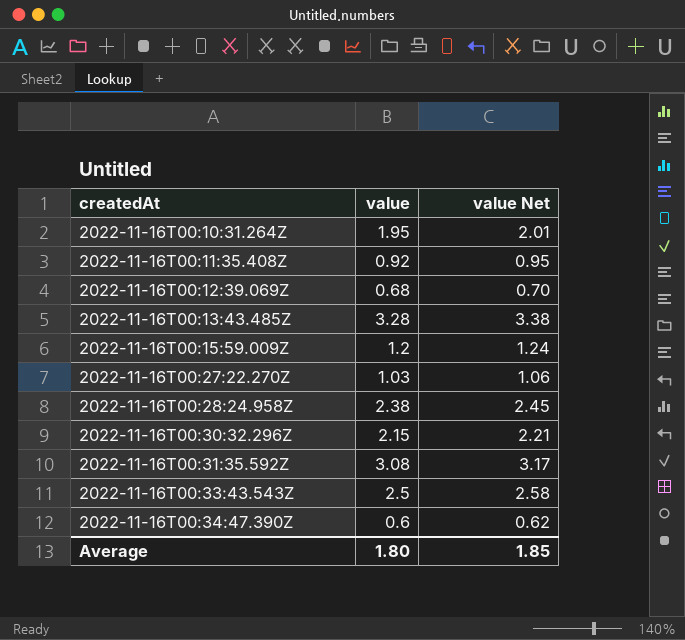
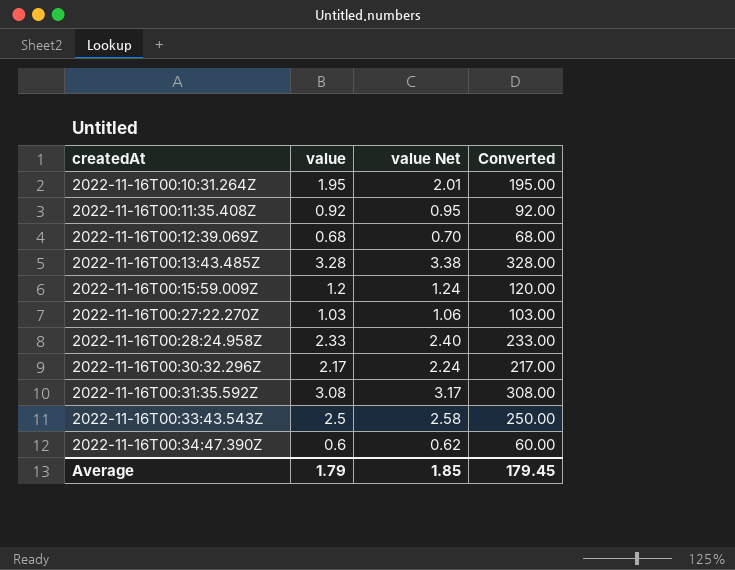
column Converted | formula: none -> [value] * 100
2022-11-16T00:28:24.958Z | value: 2.38 -> 2.33
2022-11-16T00:28:24.958Z | value Net: 2.45 -> 2.40
2022-11-16T00:30:32.296Z | value: 2.15 -> 2.17
2022-11-16T00:30:32.296Z | value Net: 2.21 -> 2.24
Average | value: 1.80 -> 1.79

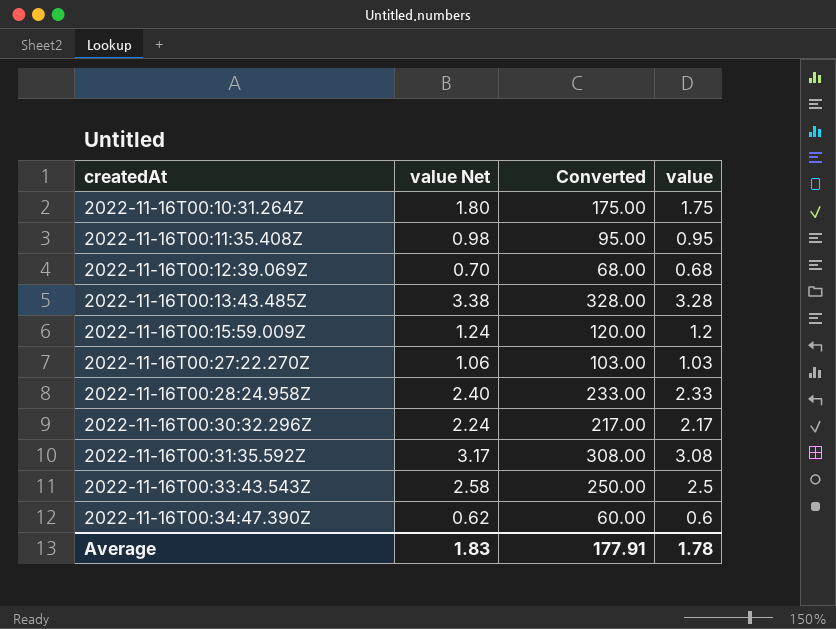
column value | position: 2 -> 4
2022-11-16T00:10:31.264Z | value Net: 2.01 -> 1.80
2022-11-16T00:10:31.264Z | Converted: 195.00 -> 175.00
2022-11-16T00:10:31.264Z | value: 1.95 -> 1.75
2022-11-16T00:11:35.408Z | value Net: 0.95 -> 0.98
2022-11-16T00:11:35.408Z | Converted: 92.00 -> 95.00
2022-11-16T00:11:35.408Z | value: 0.92 -> 0.95
Average | value Net: 1.85 -> 1.83
Average | Converted: 179.45 -> 177.91
Average | value: 1.79 -> 1.78

